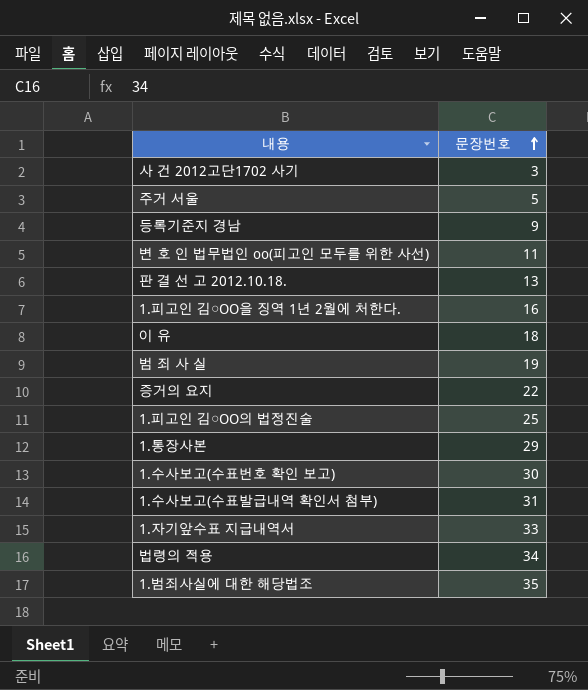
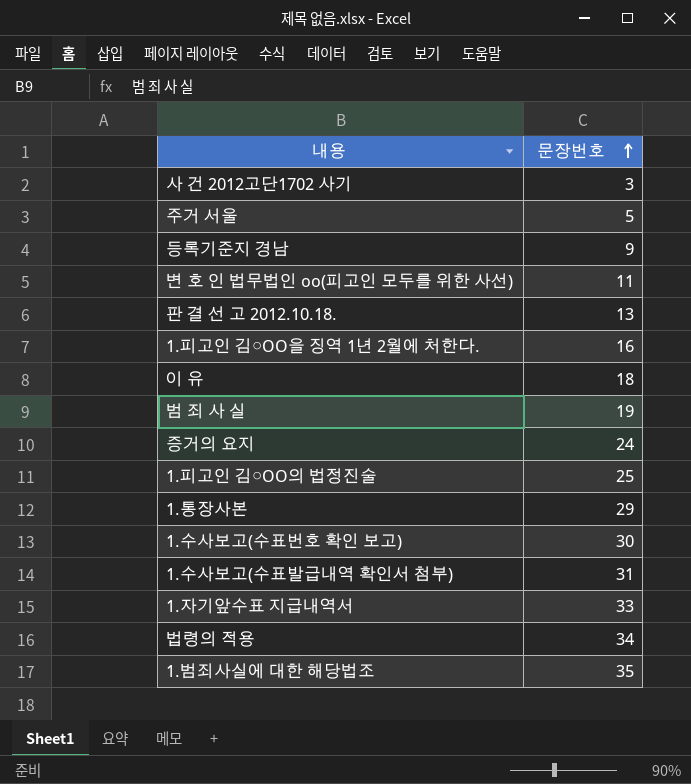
증거의 요지 | 문장번호: 22 -> 24

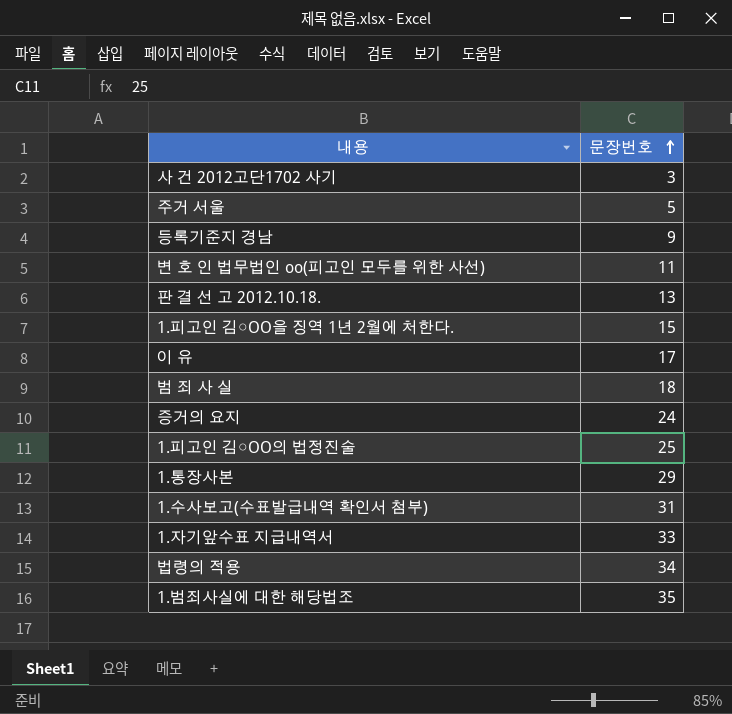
row 1.수사보고(수표번호 확인 보고): 30 -> none
1.피고인 김○OO을 징역 1년 2월에 처한다. | 문장번호: 16 -> 15
이 유 | 문장번호: 18 -> 17
범 죄 사 실 | 문장번호: 19 -> 18

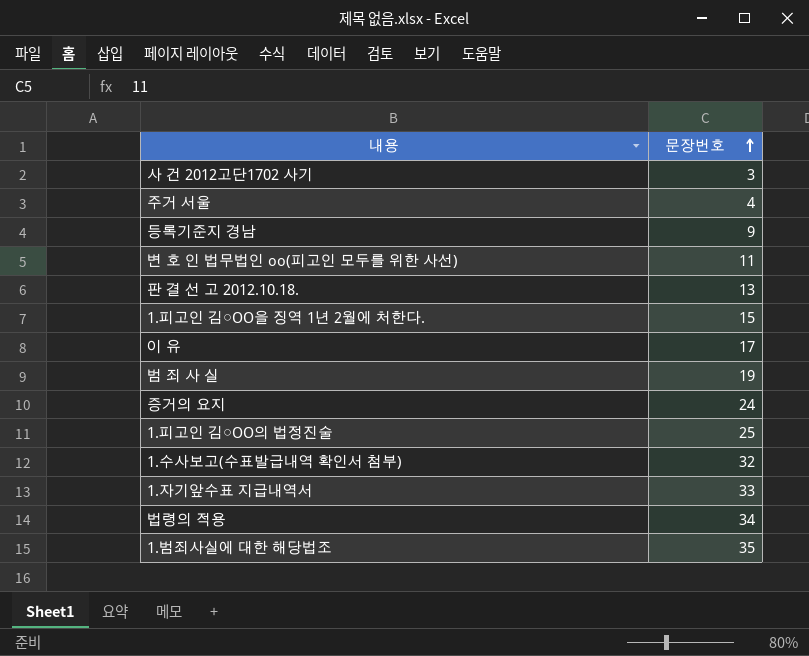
row 1.통장사본: 29 -> none
주거 서울 | 문장번호: 5 -> 4
범 죄 사 실 | 문장번호: 18 -> 19
1.수사보고(수표발급내역 확인서 첨부) | 문장번호: 31 -> 32

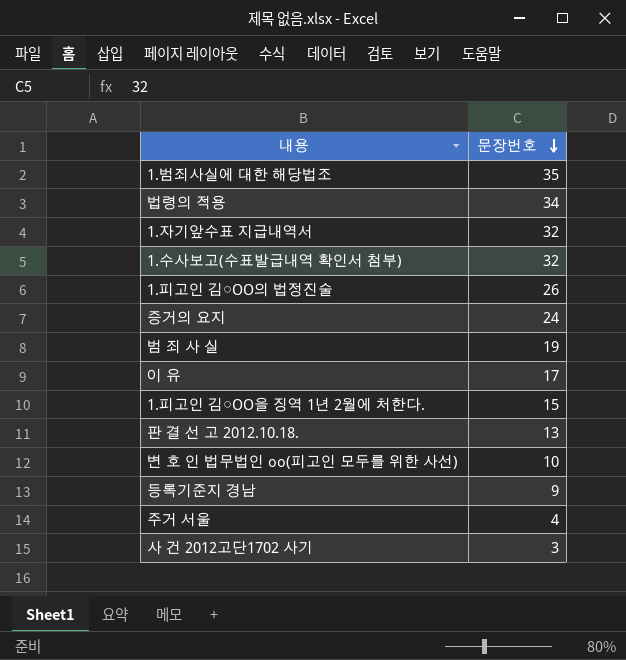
row order: 문장번호 ascending -> 문장번호 descending
1.자기앞수표 지급내역서 | 문장번호: 33 -> 32
1.피고인 김○OO의 법정진술 | 문장번호: 25 -> 26
변 호 인 법무법인 oo(피고인 모두를 위한 사선) | 문장번호: 11 -> 10

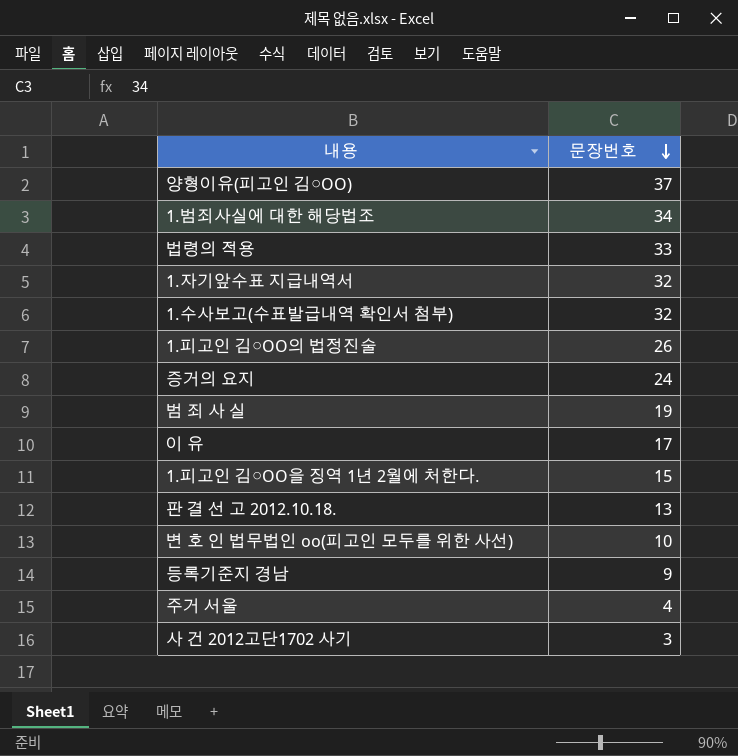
row 양형이유(피고인 김○OO): none -> 37
1.범죄사실에 대한 해당법조 | 문장번호: 35 -> 34
법령의 적용 | 문장번호: 34 -> 33

